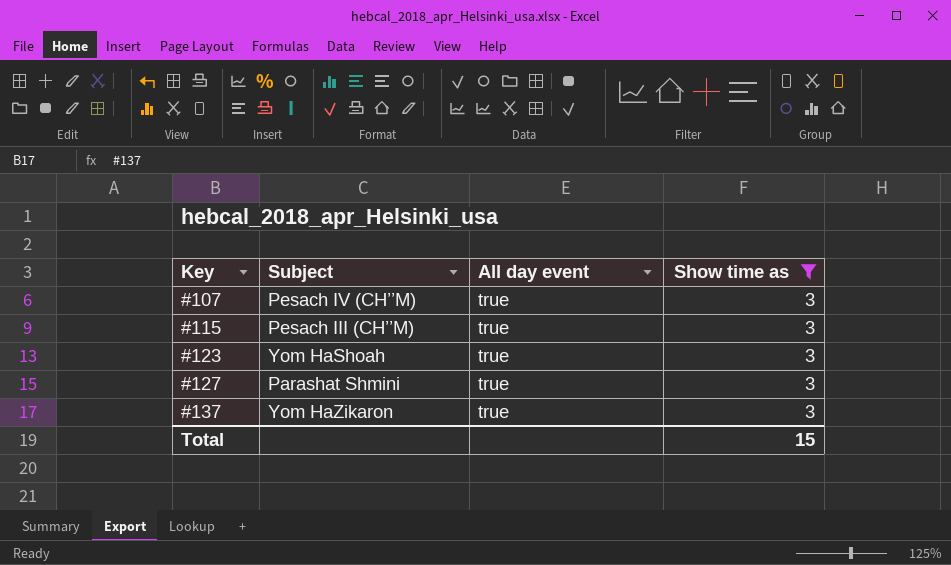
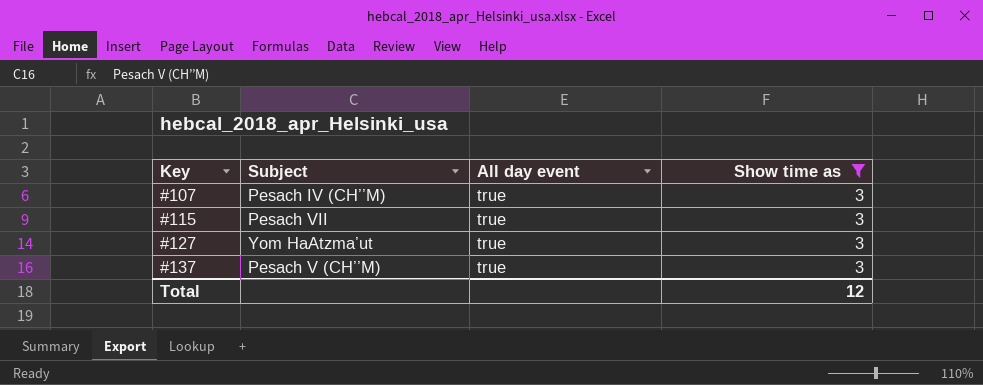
row #123: Yom HaShoah | true | 3 -> none
#115 | Subject: Pesach III (CH’’M) -> Pesach VII
#127 | Subject: Parashat Shmini -> Yom HaAtzma’ut
#137 | Subject: Yom HaZikaron -> Pesach V (CH’’M)
Total | Show time as: 15 -> 12

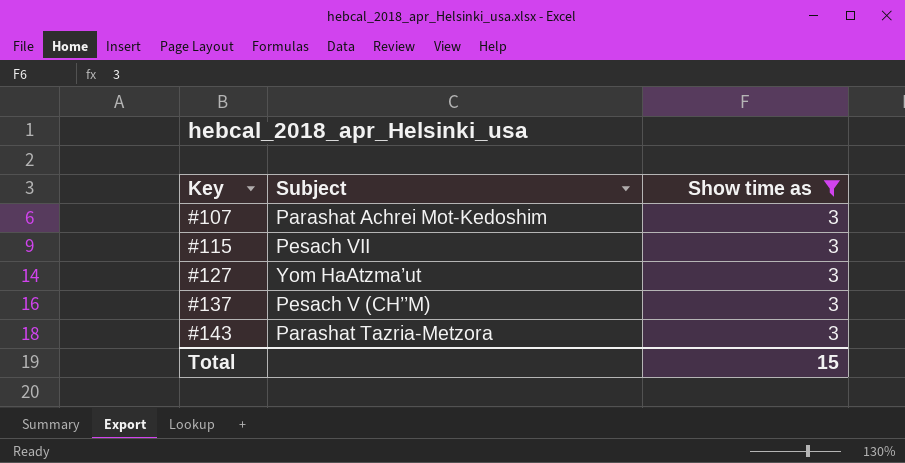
column All day event | position: 3 -> none
#107 | Subject: Pesach IV (CH’’M) -> Parashat Achrei Mot-Kedoshim
row #143: none -> Parashat Tazria-Metzora | 3
Total | Show time as: 12 -> 15

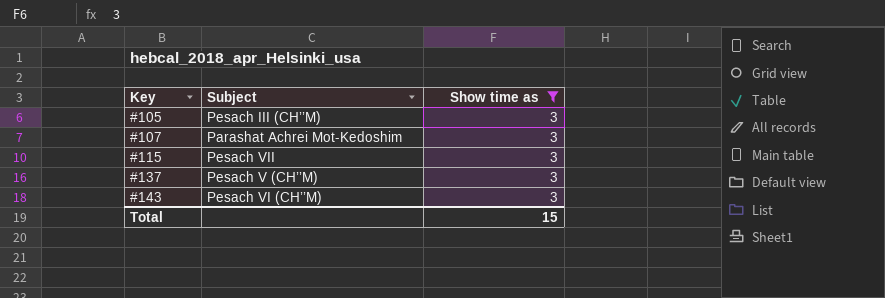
row #127: Yom HaAtzma’ut | 3 -> none
row #105: none -> Pesach III (CH’’M) | 3
#143 | Subject: Parashat Tazria-Metzora -> Pesach VI (CH’’M)

